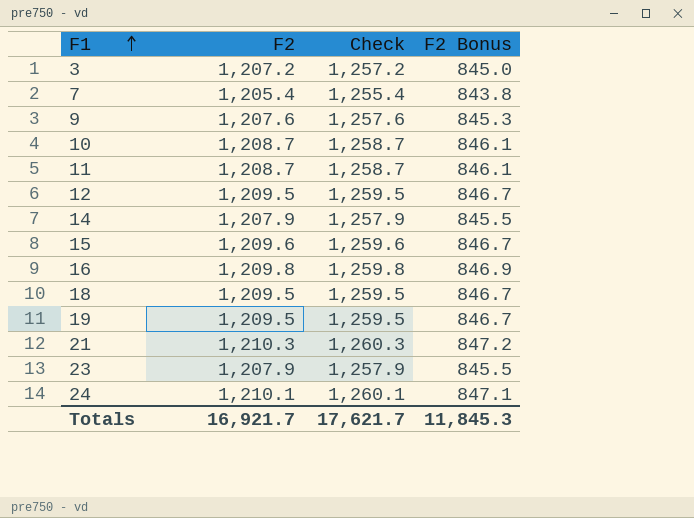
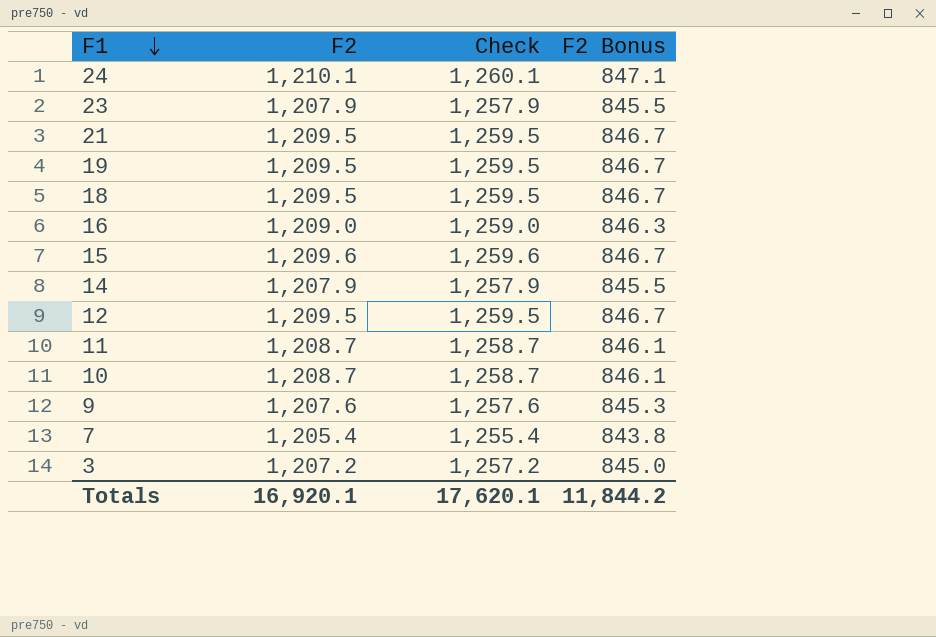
row order: F1 ascending -> F1 descending
21 | F2: 1,210.3 -> 1,209.5
21 | Check: 1,260.3 -> 1,259.5
21 | F2 Bonus: 847.2 -> 846.7
16 | F2: 1,209.8 -> 1,209.0
16 | Check: 1,259.8 -> 1,259.0
16 | F2 Bonus: 846.9 -> 846.3
Totals | F2: 16,921.7 -> 16,920.1
Totals | Check: 17,621.7 -> 17,620.1
Totals | F2 Bonus: 11,845.3 -> 11,844.2

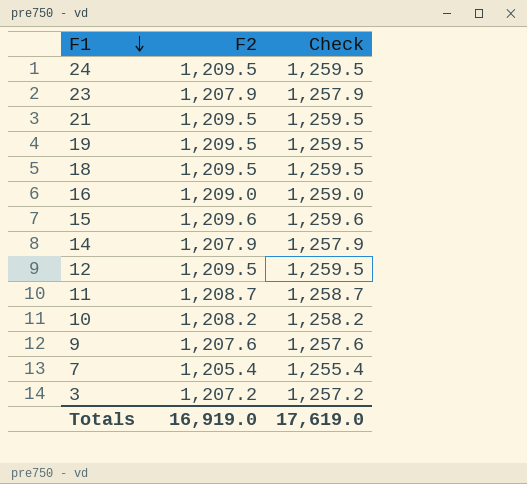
column F2 Bonus | formula: [F2] * 0.7 -> none
24 | F2: 1,210.1 -> 1,209.5
24 | Check: 1,260.1 -> 1,259.5
10 | F2: 1,208.7 -> 1,208.2
10 | Check: 1,258.7 -> 1,258.2
Totals | F2: 16,920.1 -> 16,919.0
Totals | Check: 17,620.1 -> 17,619.0

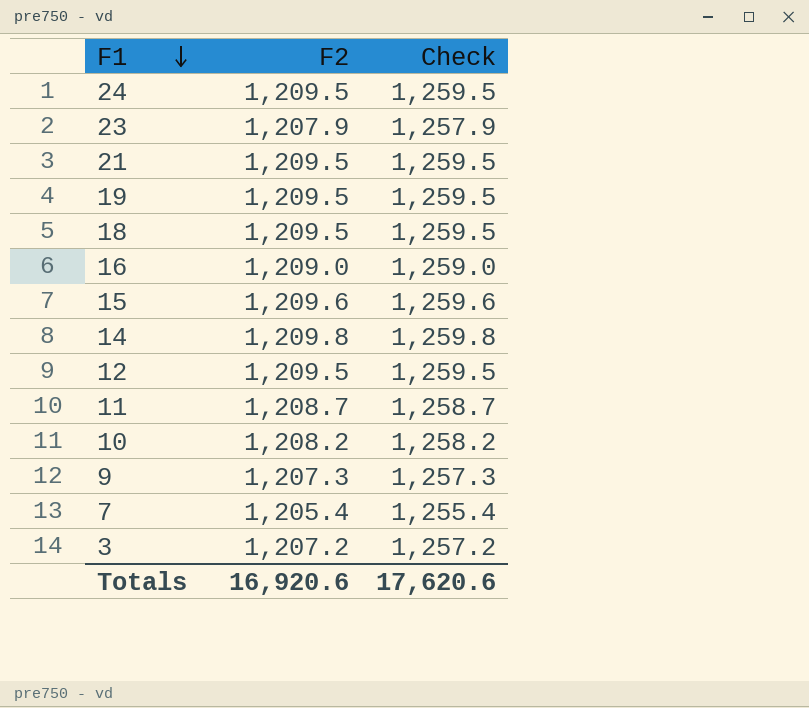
14 | F2: 1,207.9 -> 1,209.8
14 | Check: 1,257.9 -> 1,259.8
9 | F2: 1,207.6 -> 1,207.3
9 | Check: 1,257.6 -> 1,257.3
Totals | F2: 16,919.0 -> 16,920.6
Totals | Check: 17,619.0 -> 17,620.6

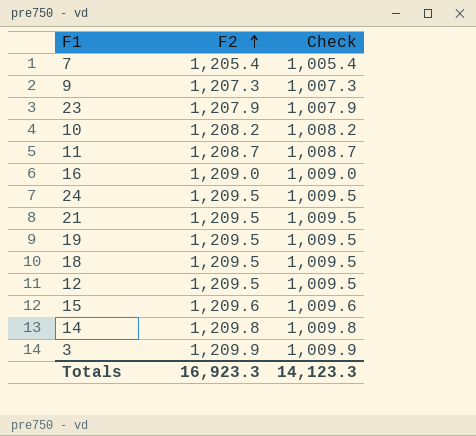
row order: F1 descending -> F2 ascending
column Check | formula: [F2] + 50 -> [F2] - 200
3 | F2: 1,207.2 -> 1,209.9
Totals | F2: 16,920.6 -> 16,923.3
Totals | Check: 17,620.6 -> 14,123.3

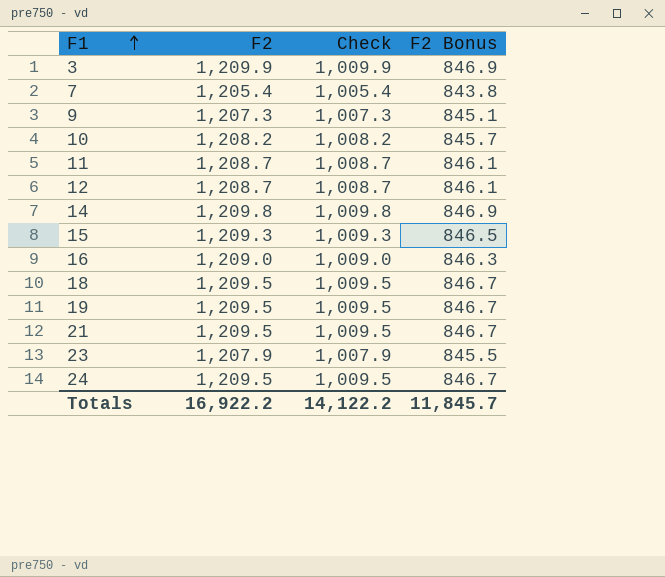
row order: F2 ascending -> F1 ascending
column F2 Bonus | formula: none -> [F2] * 0.7
12 | F2: 1,209.5 -> 1,208.7
12 | Check: 1,009.5 -> 1,008.7
15 | F2: 1,209.6 -> 1,209.3
15 | Check: 1,009.6 -> 1,009.3
Totals | F2: 16,923.3 -> 16,922.2
Totals | Check: 14,123.3 -> 14,122.2

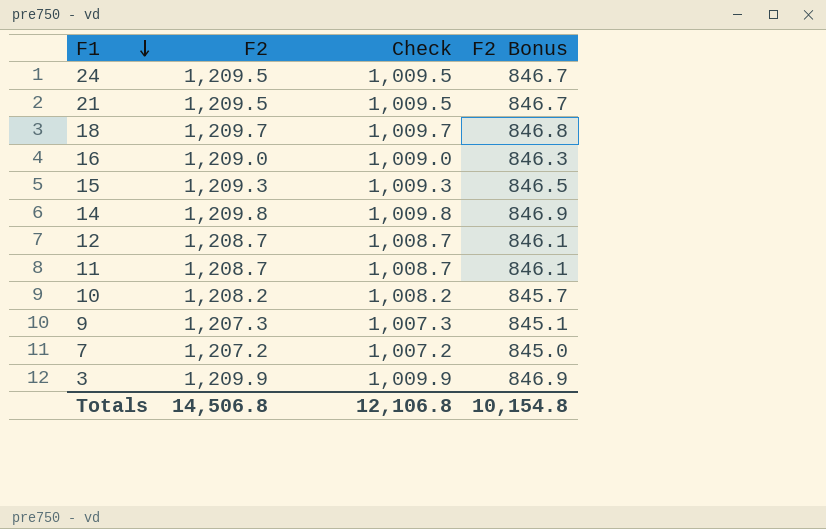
row order: F1 ascending -> F1 descending
row 19: 1,209.5 | 1,009.5 | 846.7 -> none
row 23: 1,207.9 | 1,007.9 | 845.5 -> none
18 | F2: 1,209.5 -> 1,209.7
18 | Check: 1,009.5 -> 1,009.7
18 | F2 Bonus: 846.7 -> 846.8
7 | F2: 1,205.4 -> 1,207.2
7 | Check: 1,005.4 -> 1,007.2
7 | F2 Bonus: 843.8 -> 845.0
Totals | F2: 16,922.2 -> 14,506.8
Totals | Check: 14,122.2 -> 12,106.8
Totals | F2 Bonus: 11,845.7 -> 10,154.8

